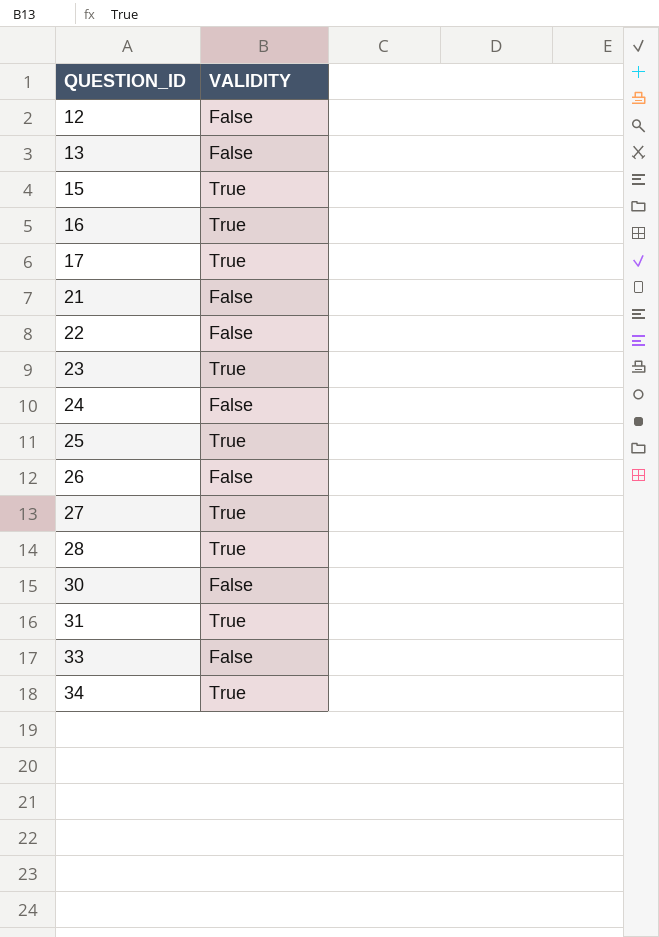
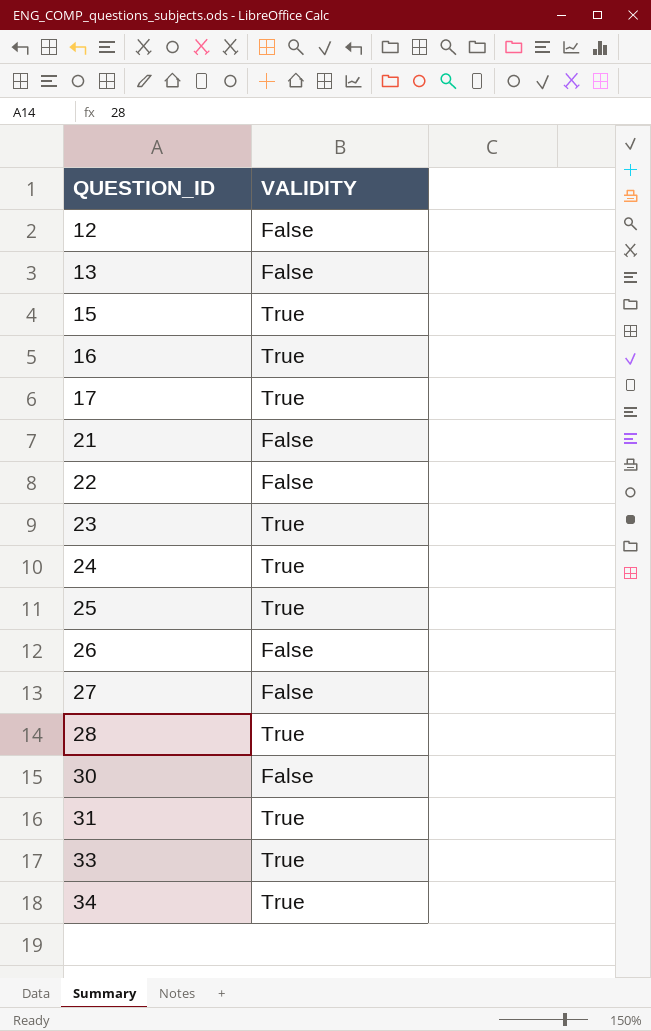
24 | VALIDITY: False -> True
27 | VALIDITY: True -> False
33 | VALIDITY: False -> True

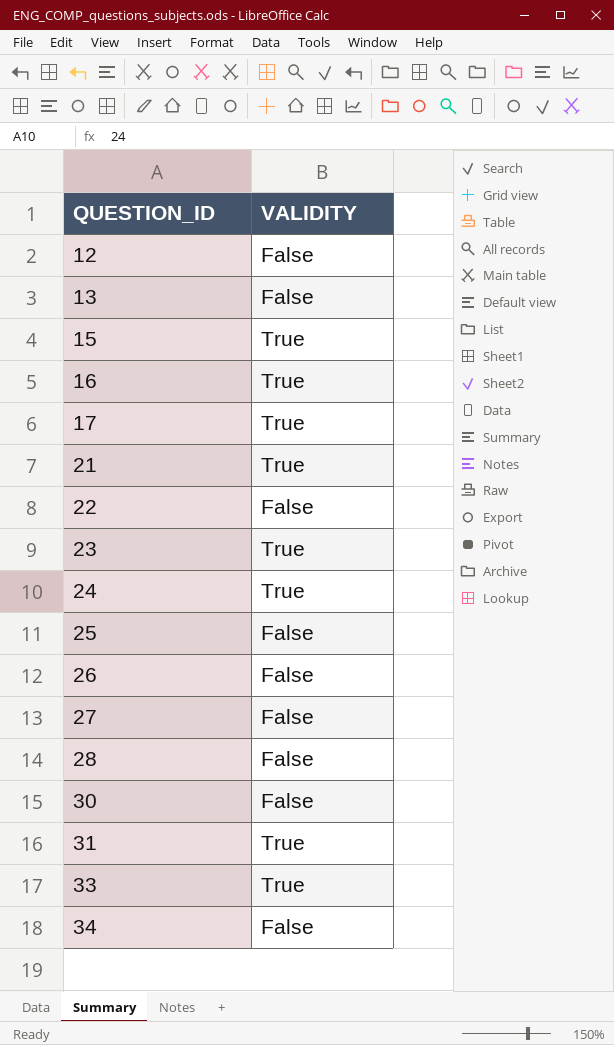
21 | VALIDITY: False -> True
25 | VALIDITY: True -> False
28 | VALIDITY: True -> False
34 | VALIDITY: True -> False

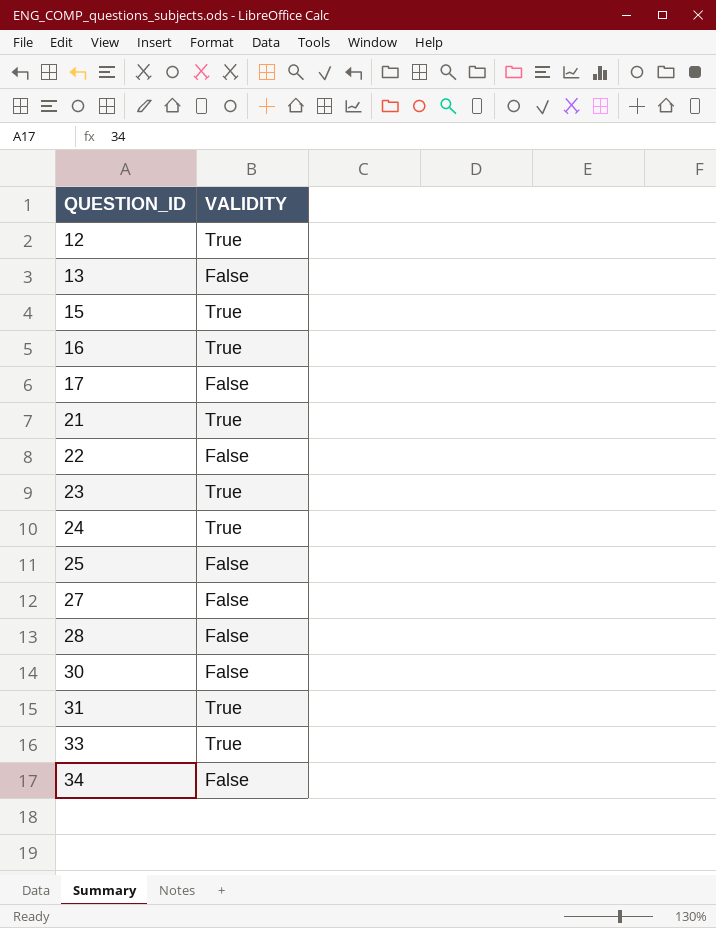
row 26: False -> none
12 | VALIDITY: False -> True
17 | VALIDITY: True -> False

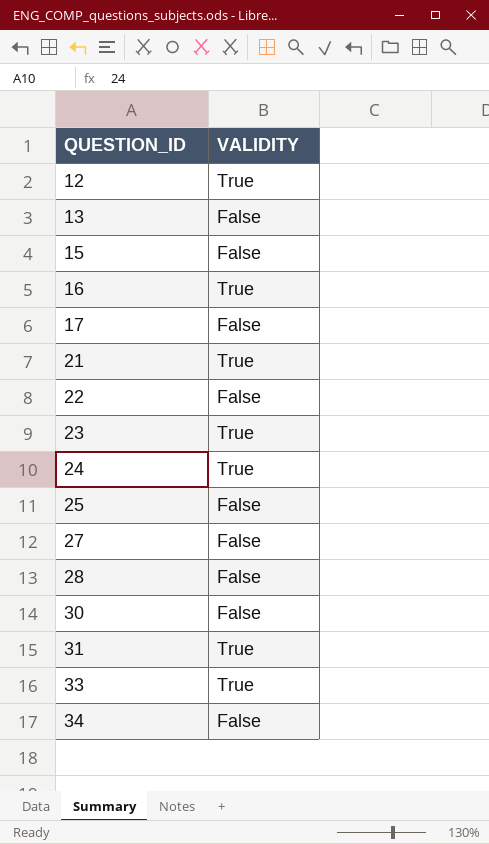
15 | VALIDITY: True -> False

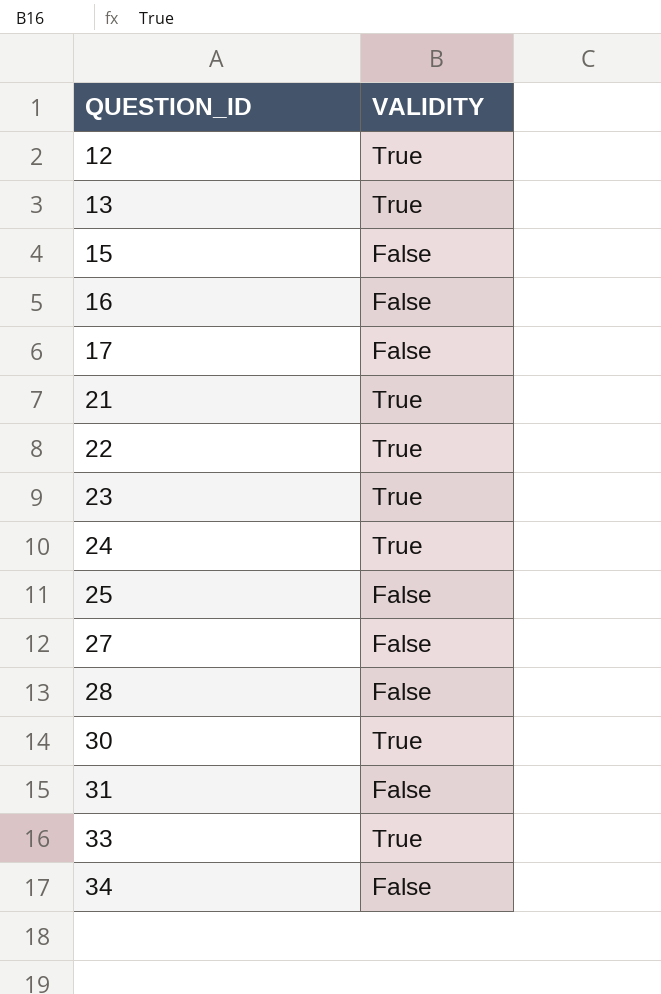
13 | VALIDITY: False -> True
16 | VALIDITY: True -> False
22 | VALIDITY: False -> True
30 | VALIDITY: False -> True
31 | VALIDITY: True -> False

